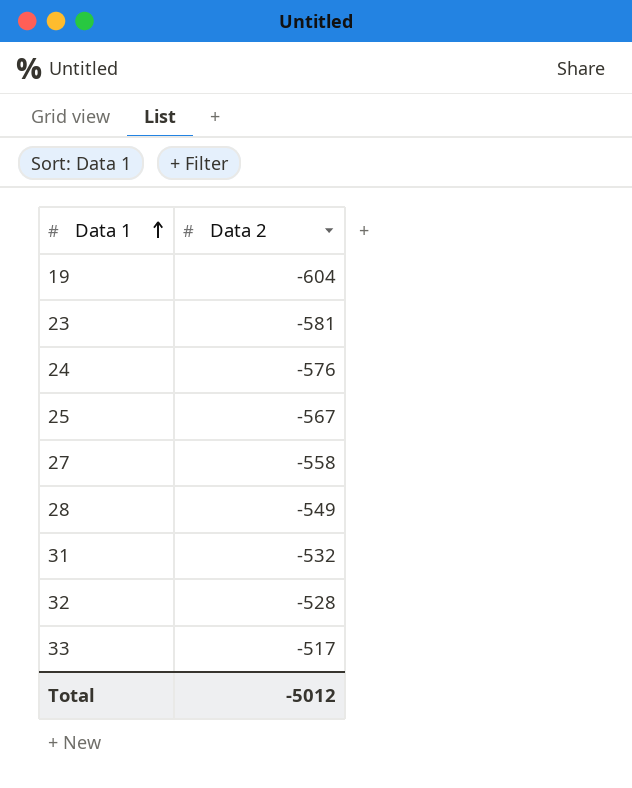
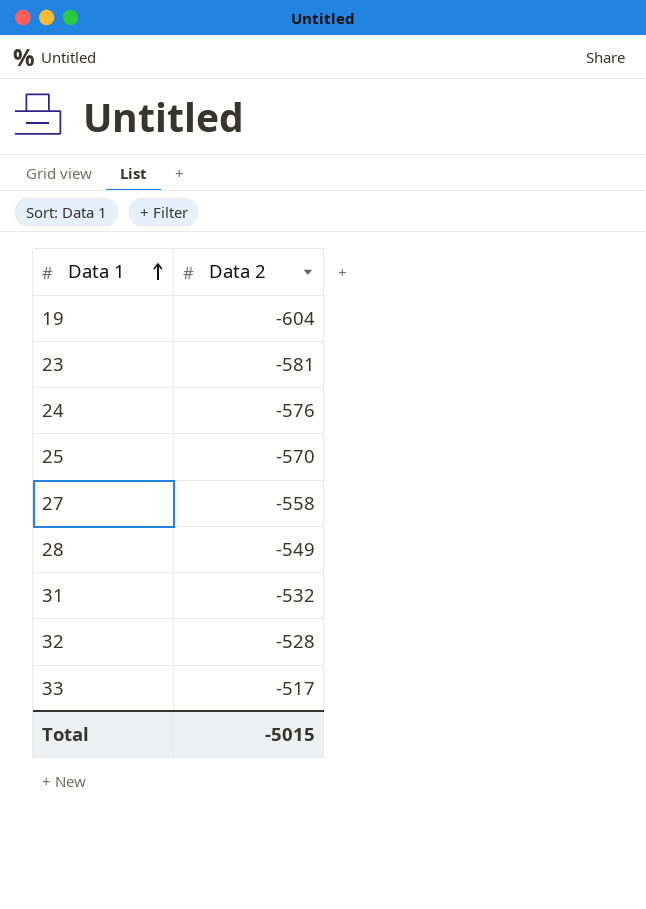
25 | Data 2: -567 -> -570
Total | Data 2: -5012 -> -5015

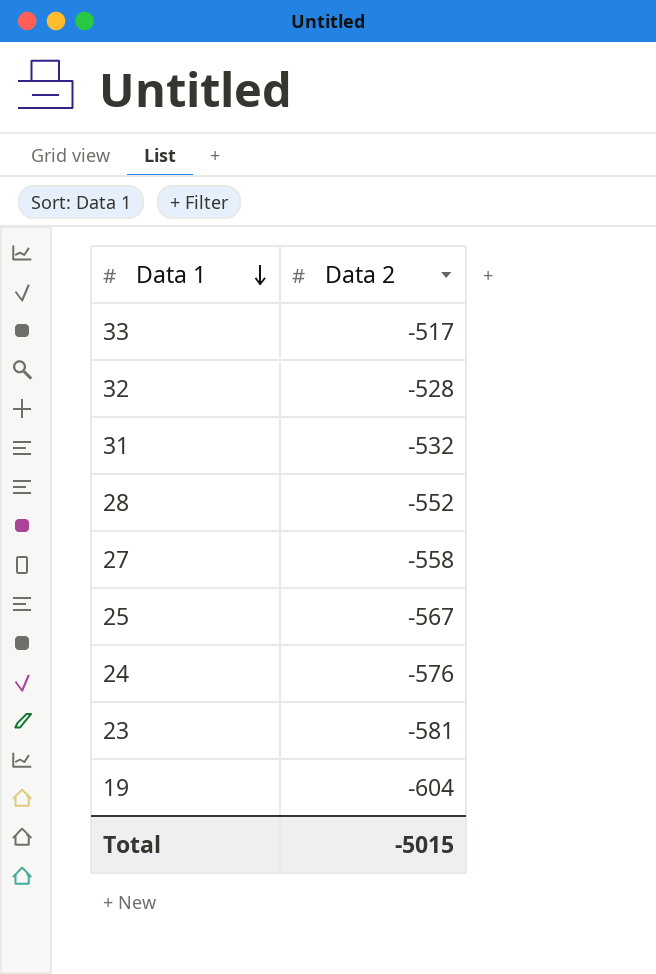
row order: Data 1 ascending -> Data 1 descending
28 | Data 2: -549 -> -552
25 | Data 2: -570 -> -567

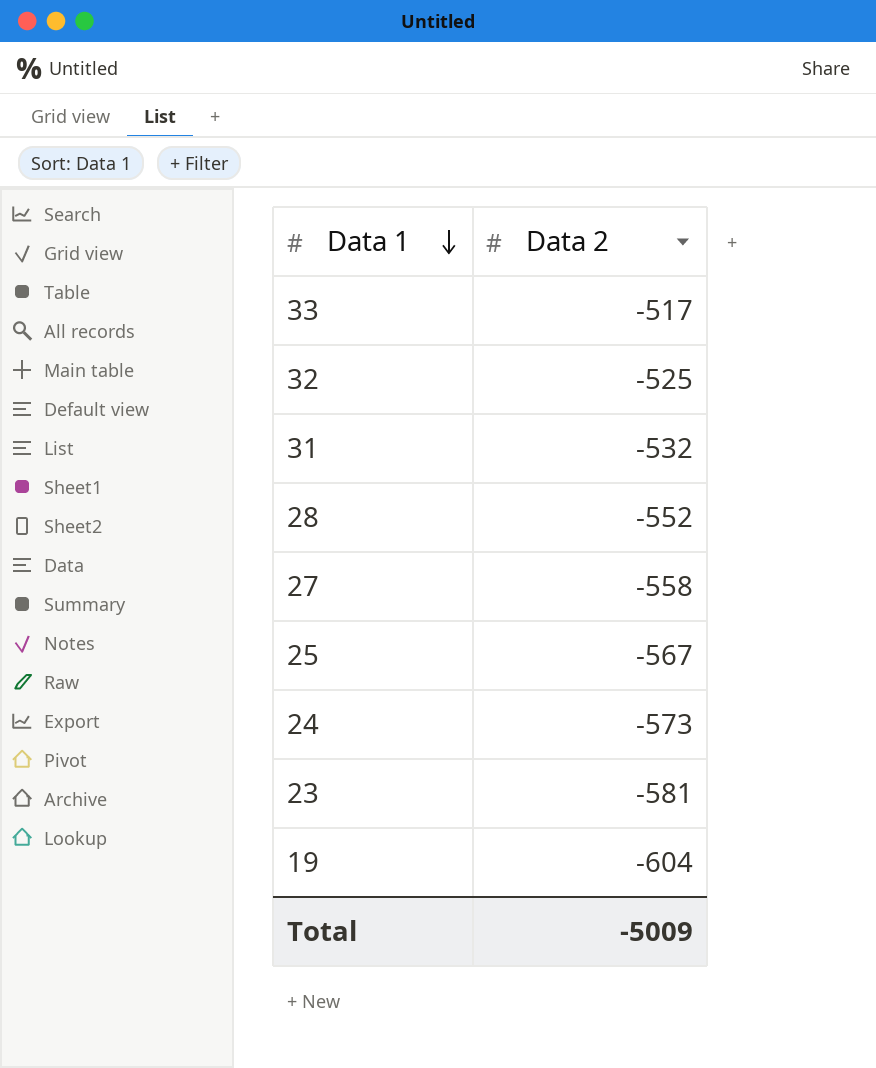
32 | Data 2: -528 -> -525
24 | Data 2: -576 -> -573
Total | Data 2: -5015 -> -5009

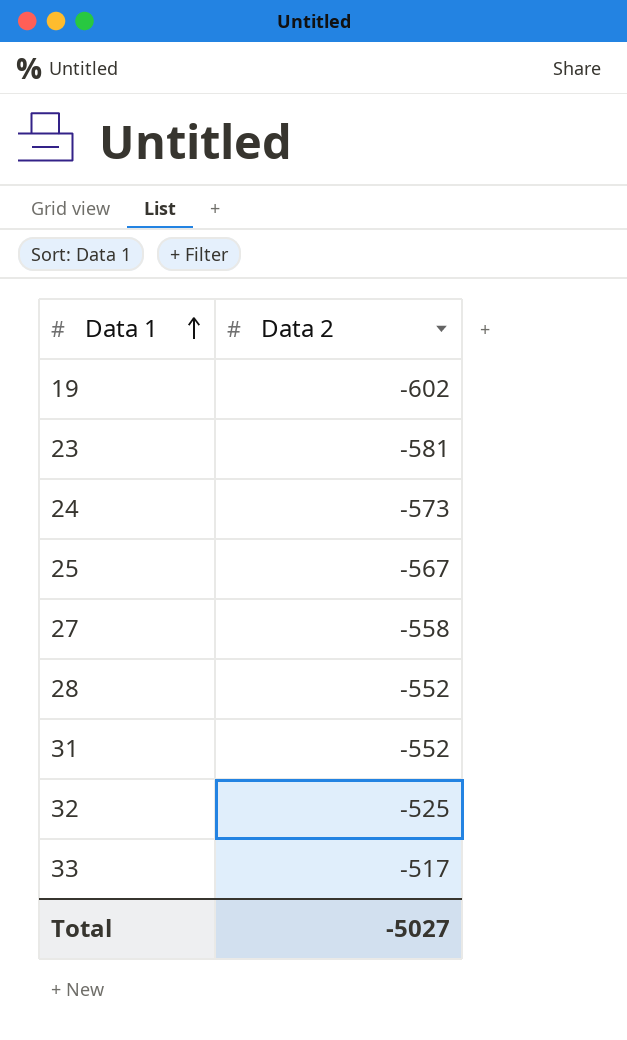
row order: Data 1 descending -> Data 1 ascending
19 | Data 2: -604 -> -602
31 | Data 2: -532 -> -552
Total | Data 2: -5009 -> -5027

